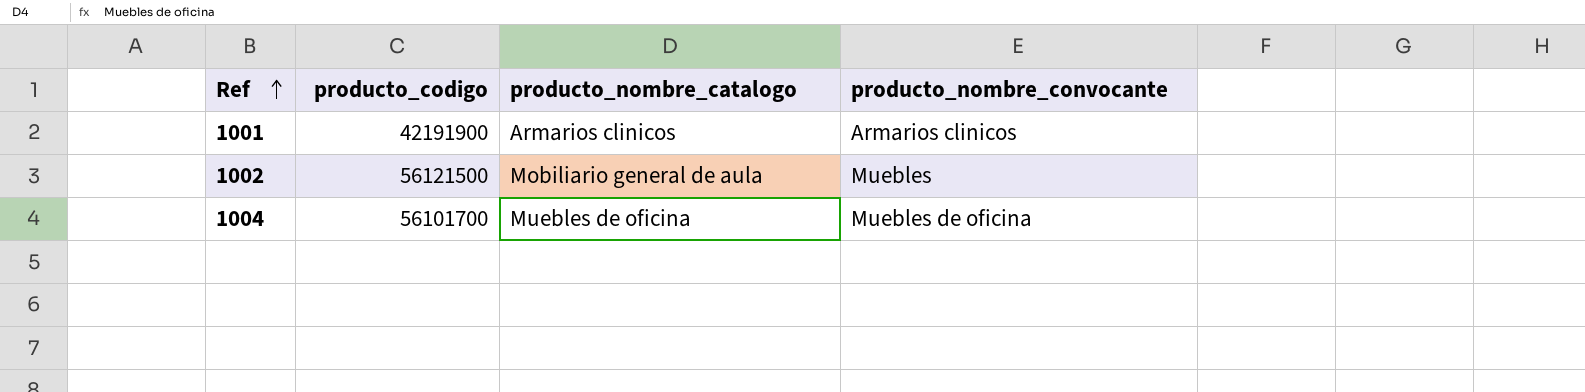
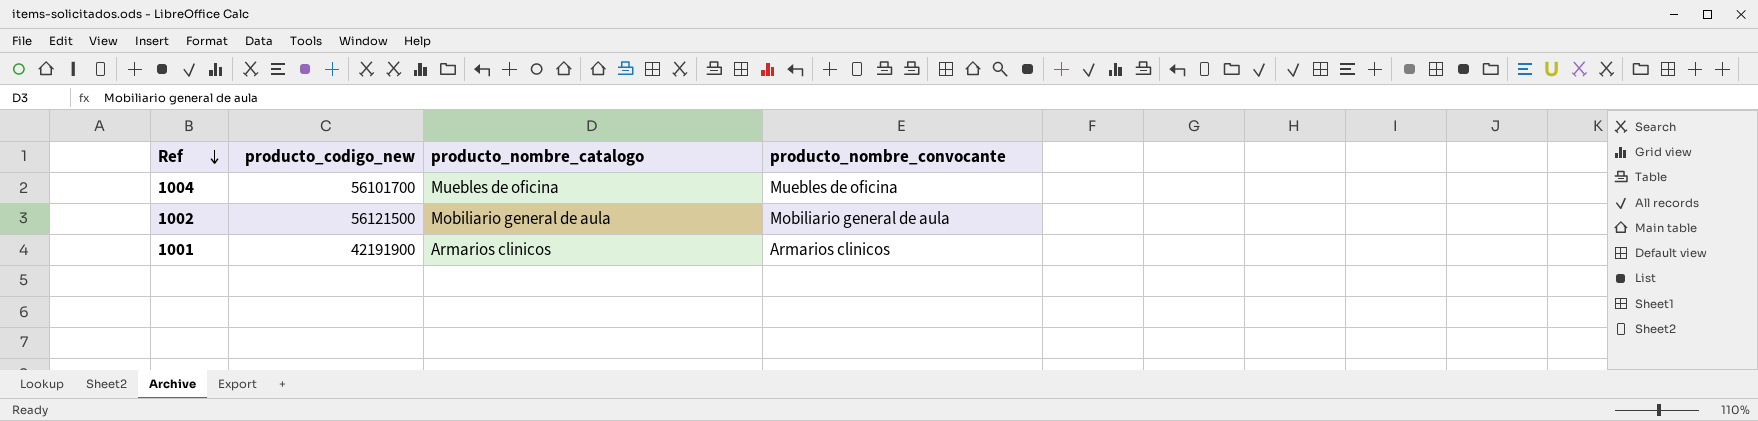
row order: Ref ascending -> Ref descending
column name: producto_codigo -> producto_codigo_new
1002 | producto_nombre_convocante: Muebles -> Mobiliario general de aula

